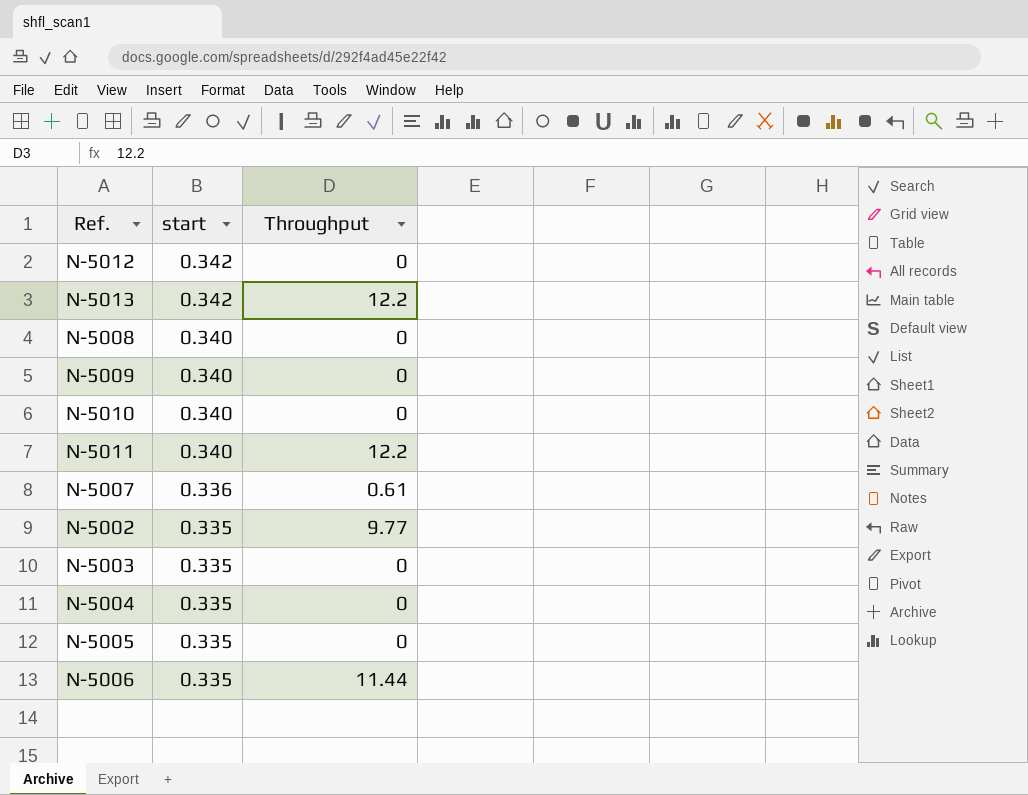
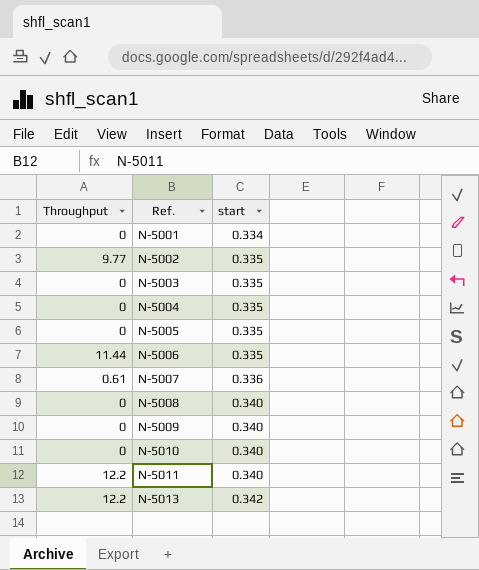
row order: start descending -> Ref. ascending
column Throughput | position: 3 -> 1
row N-5012: 0.342 | 0 -> none
row N-5001: none -> 0 | 0.334

